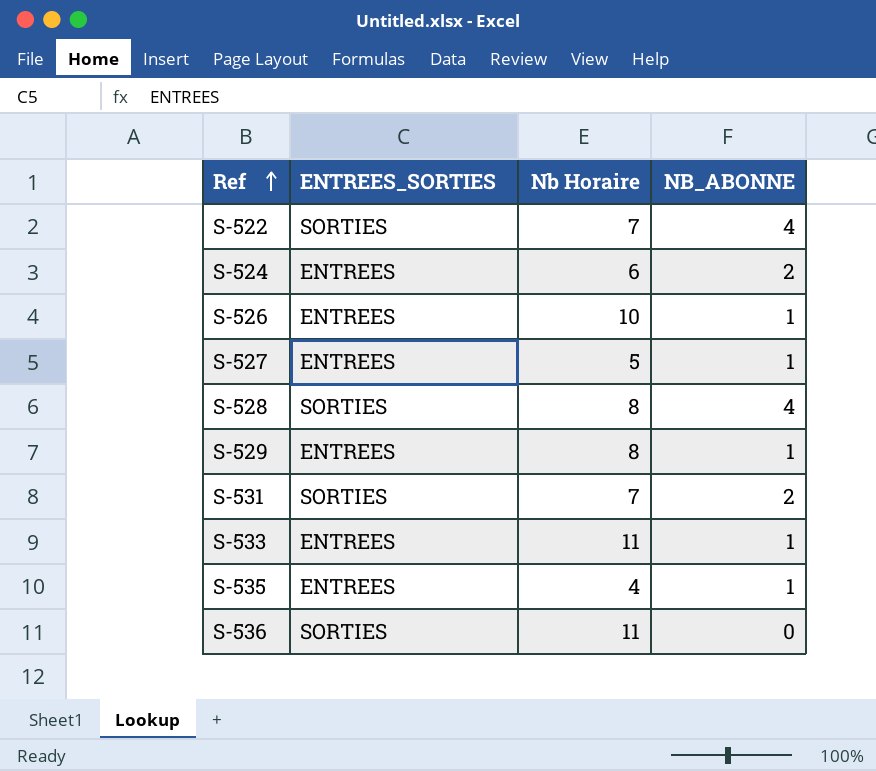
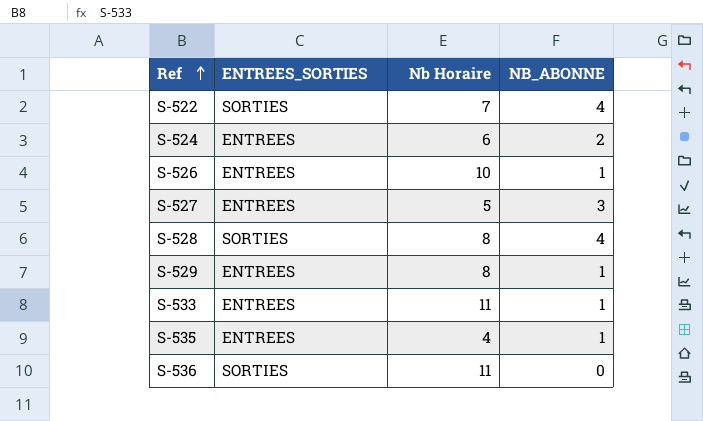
row S-531: SORTIES | 7 | 2 -> none
S-527 | NB_ABONNE: 1 -> 3

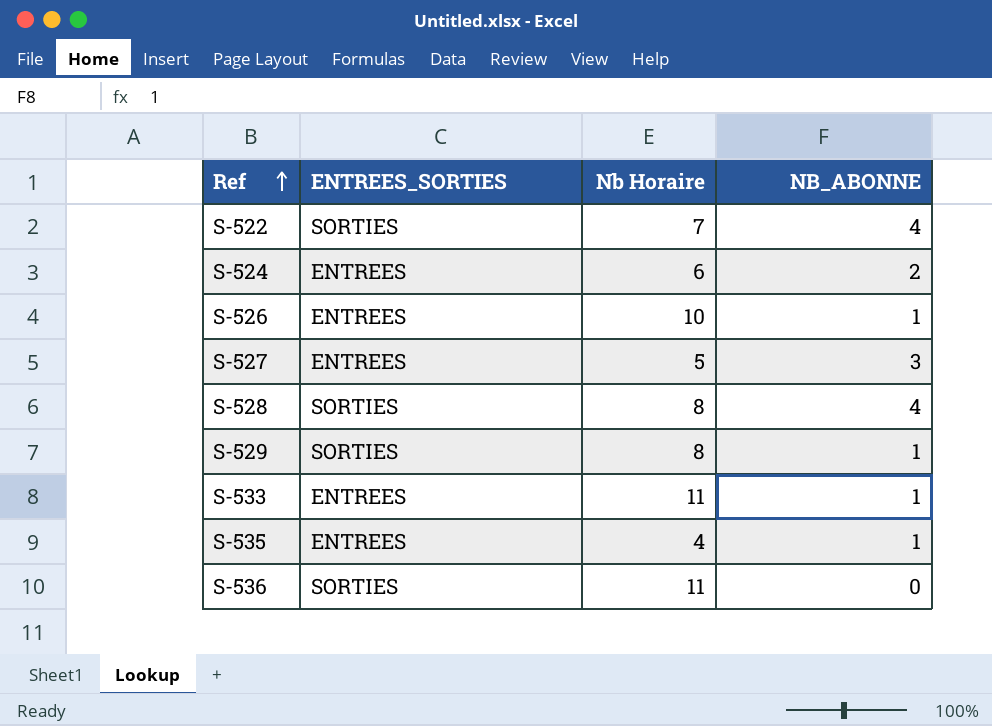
S-529 | ENTREES_SORTIES: ENTREES -> SORTIES

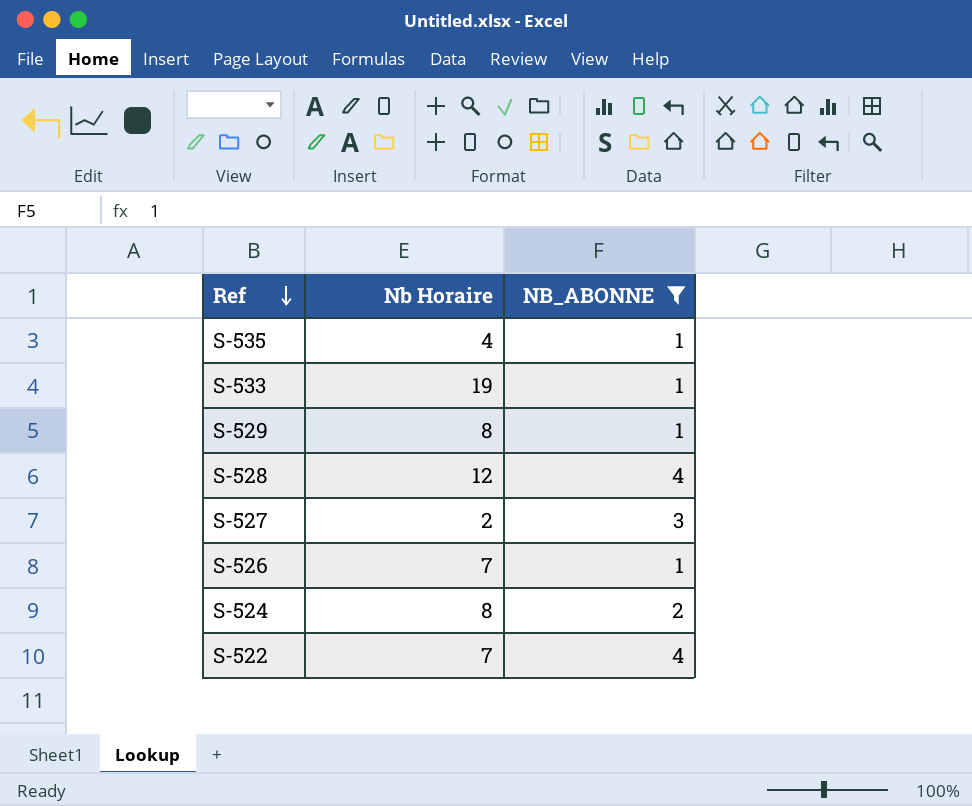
filter: none -> NB_ABONNE != 0
row order: Ref ascending -> Ref descending
column ENTREES_SORTIES | position: 2 -> none
S-533 | Nb Horaire: 11 -> 19
S-528 | Nb Horaire: 8 -> 12
S-527 | Nb Horaire: 5 -> 2
S-526 | Nb Horaire: 10 -> 7
S-524 | Nb Horaire: 6 -> 8

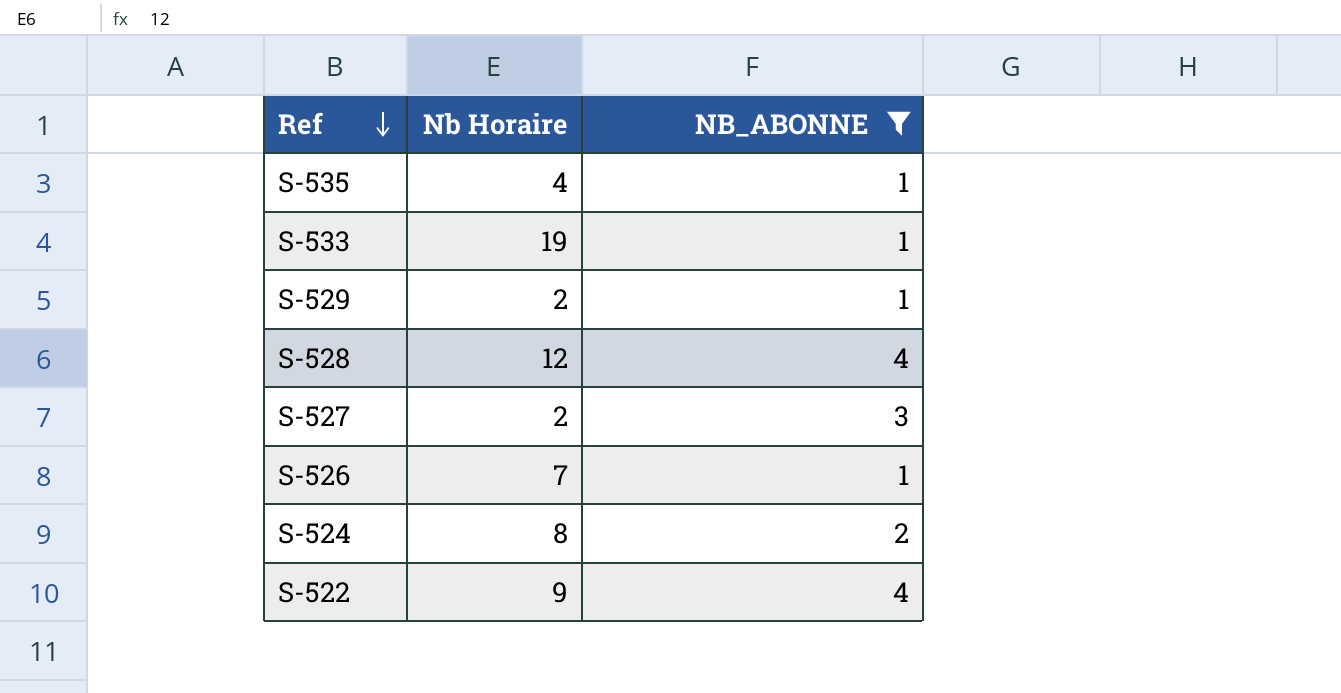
S-529 | Nb Horaire: 8 -> 2
S-522 | Nb Horaire: 7 -> 9

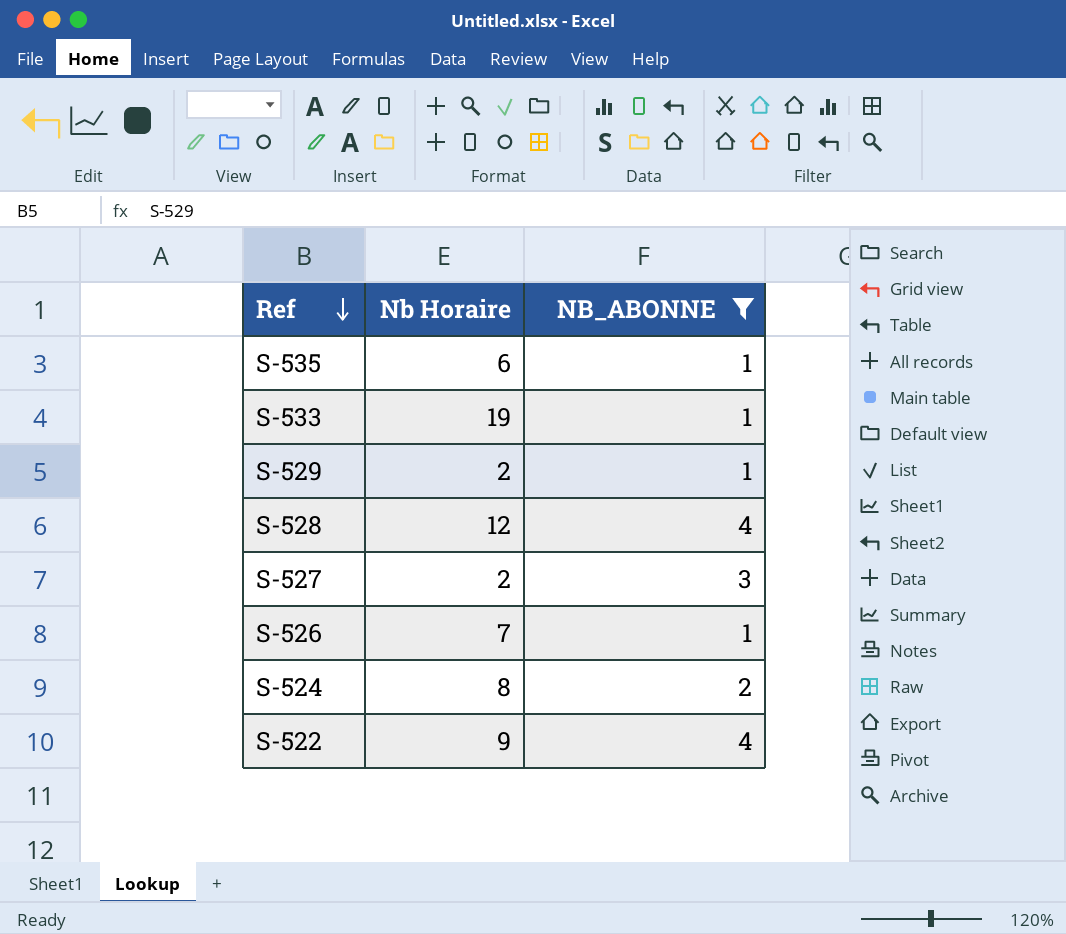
S-535 | Nb Horaire: 4 -> 6

